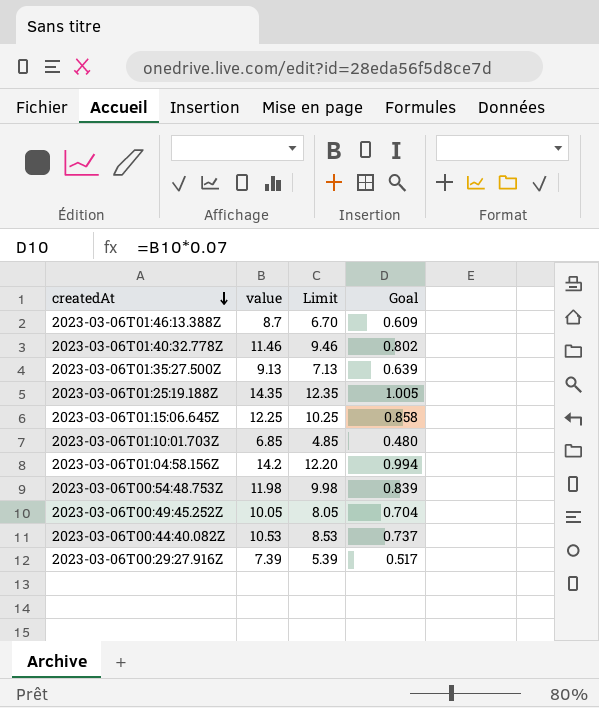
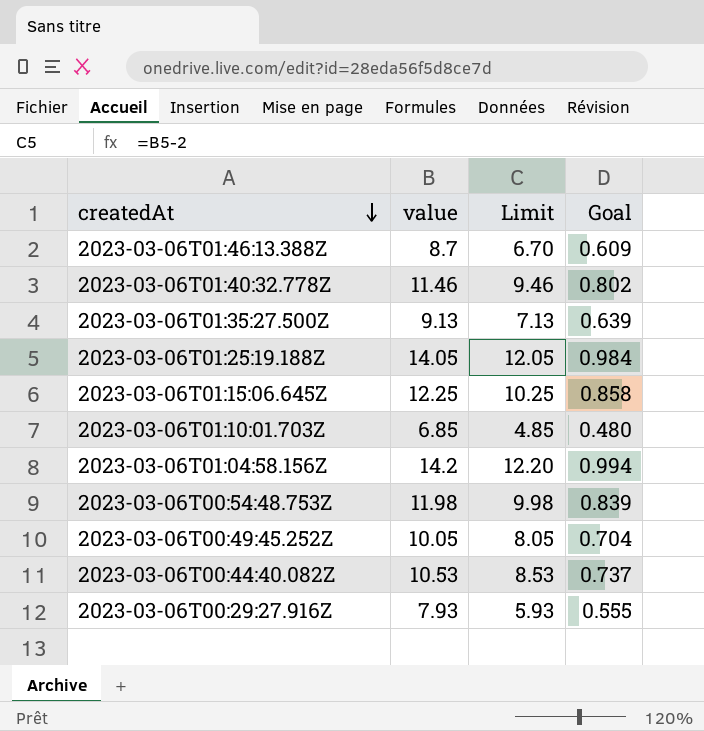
2023-03-06T01:25:19.188Z | value: 14.35 -> 14.05
2023-03-06T01:25:19.188Z | Limit: 12.35 -> 12.05
2023-03-06T01:25:19.188Z | Goal: 1.005 -> 0.984
2023-03-06T00:29:27.916Z | value: 7.39 -> 7.93
2023-03-06T00:29:27.916Z | Limit: 5.39 -> 5.93
2023-03-06T00:29:27.916Z | Goal: 0.517 -> 0.555

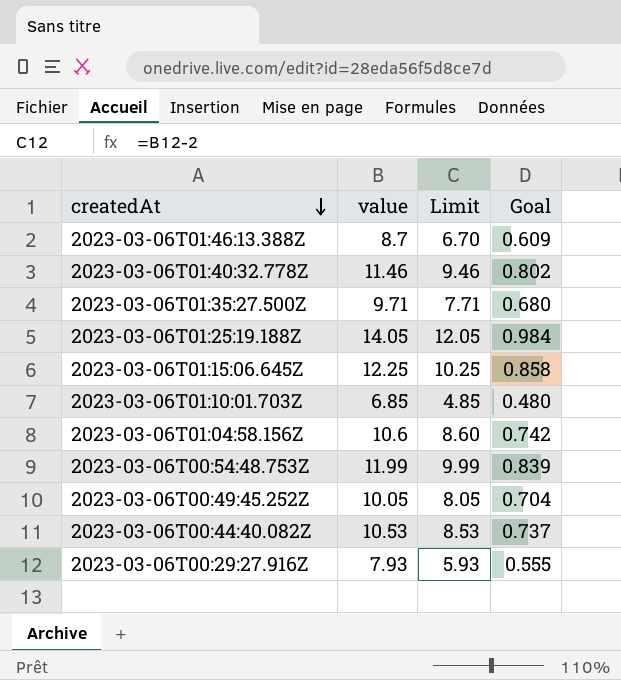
2023-03-06T01:35:27.500Z | value: 9.13 -> 9.71
2023-03-06T01:35:27.500Z | Limit: 7.13 -> 7.71
2023-03-06T01:35:27.500Z | Goal: 0.639 -> 0.680
2023-03-06T01:04:58.156Z | value: 14.2 -> 10.6
2023-03-06T01:04:58.156Z | Limit: 12.20 -> 8.60
2023-03-06T01:04:58.156Z | Goal: 0.994 -> 0.742
2023-03-06T00:54:48.753Z | value: 11.98 -> 11.99
2023-03-06T00:54:48.753Z | Limit: 9.98 -> 9.99

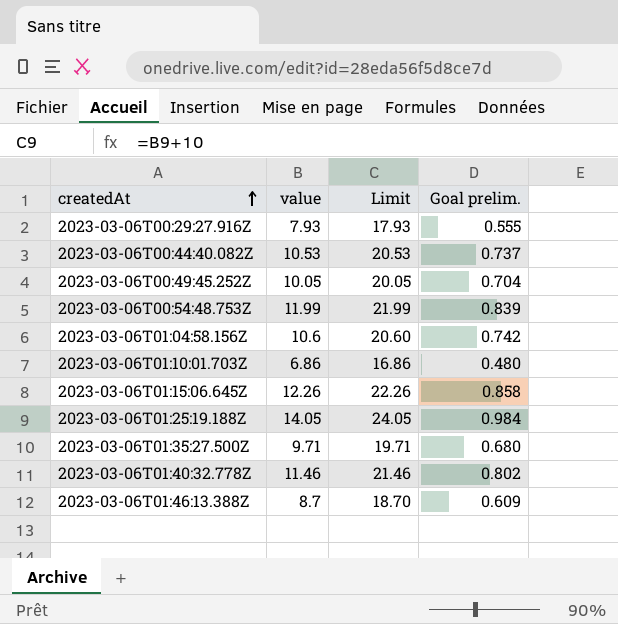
row order: createdAt descending -> createdAt ascending
column Limit | formula: [value] - 2 -> [value] + 10
column name: Goal -> Goal prelim.
2023-03-06T01:10:01.703Z | value: 6.85 -> 6.86
2023-03-06T01:15:06.645Z | value: 12.25 -> 12.26

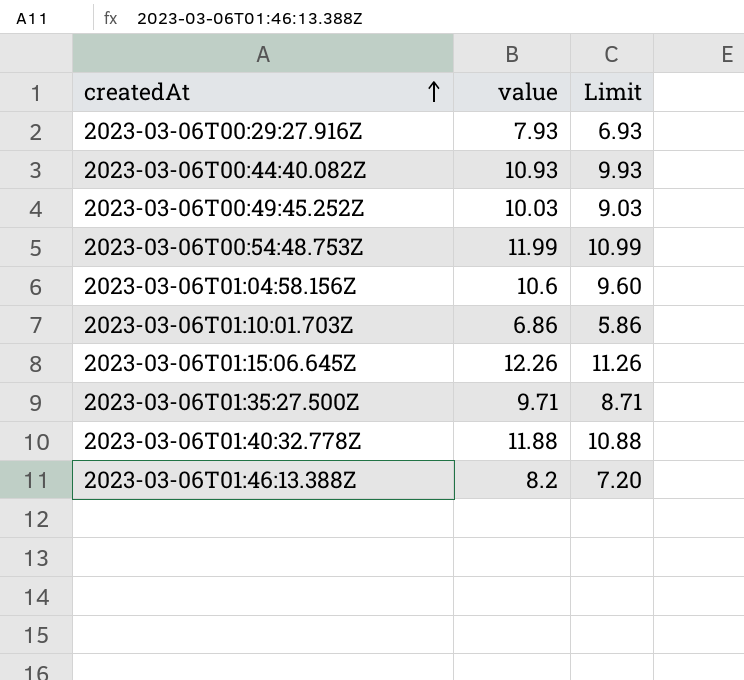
column Goal prelim. | formula: [value] * 0.07 -> none
column Limit | formula: [value] + 10 -> [value] - 1
row 2023-03-06T01:25:19.188Z: 14.05 | 24.05 | 0.984 -> none
2023-03-06T00:44:40.082Z | value: 10.53 -> 10.93
2023-03-06T00:49:45.252Z | value: 10.05 -> 10.03
2023-03-06T01:40:32.778Z | value: 11.46 -> 11.88
2023-03-06T01:46:13.388Z | value: 8.7 -> 8.2

